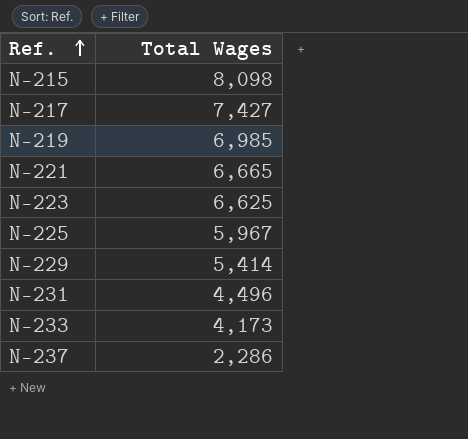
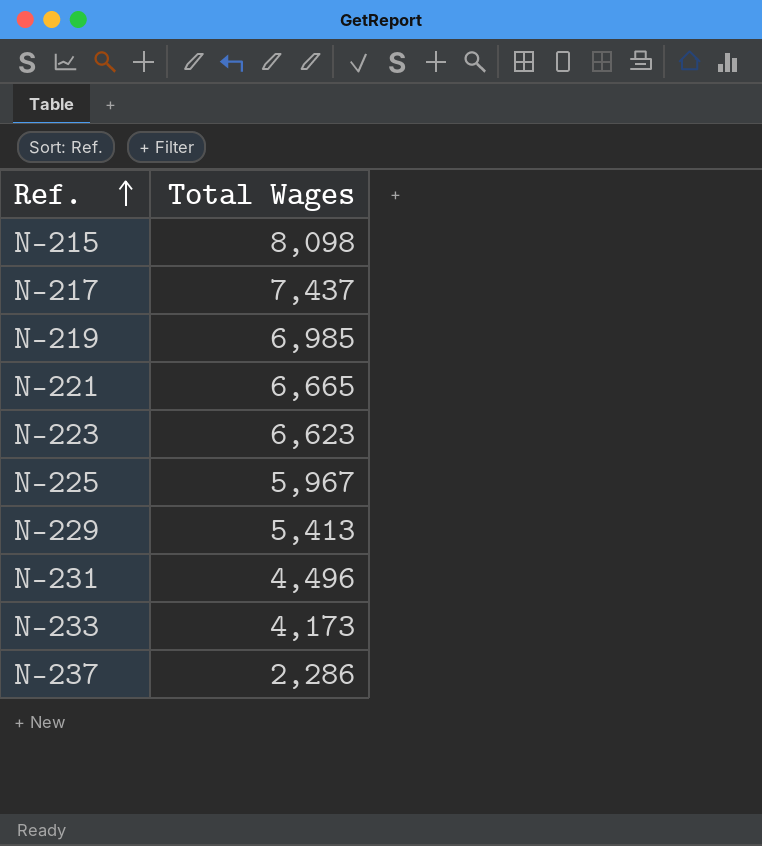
N-217 | Total Wages: 7,427 -> 7,437
N-223 | Total Wages: 6,625 -> 6,623
N-229 | Total Wages: 5,414 -> 5,413

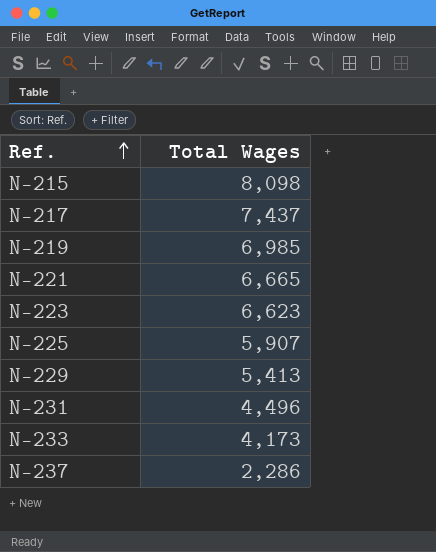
N-225 | Total Wages: 5,967 -> 5,907

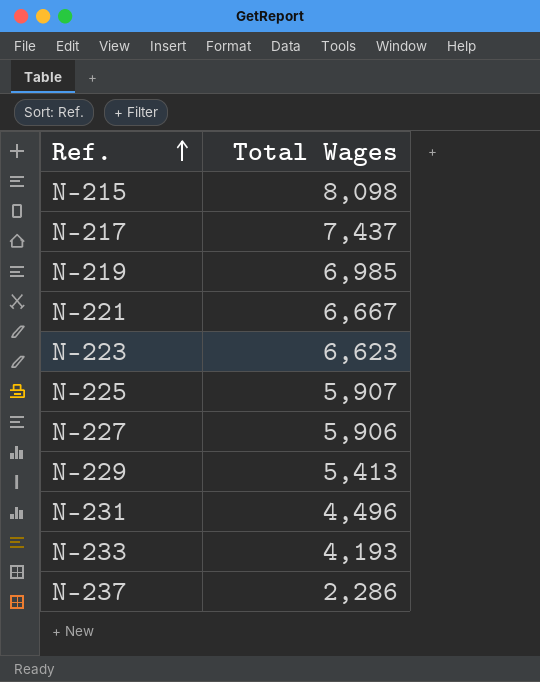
N-221 | Total Wages: 6,665 -> 6,667
row N-227: none -> 5,906
N-233 | Total Wages: 4,173 -> 4,193

